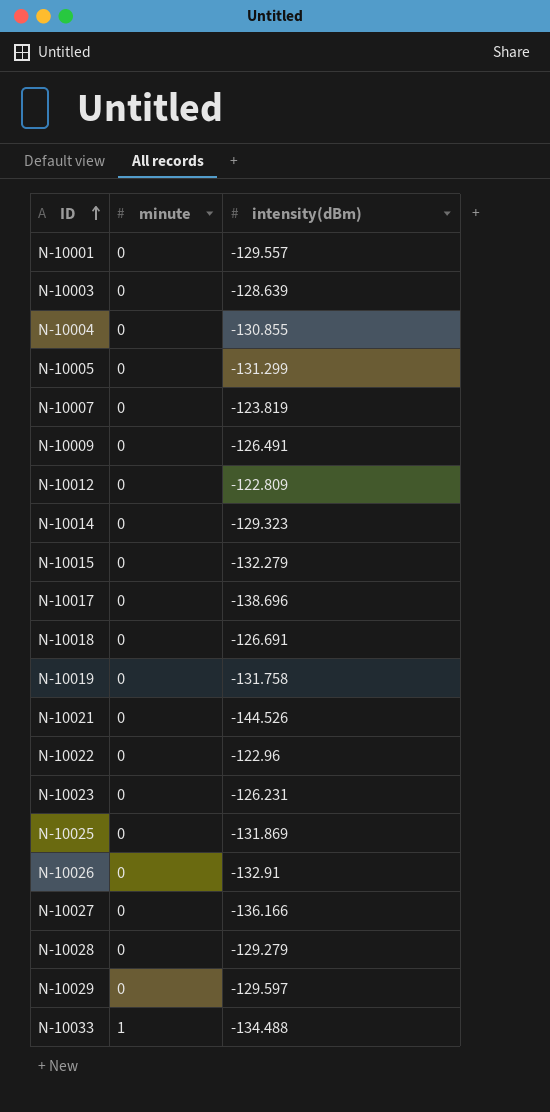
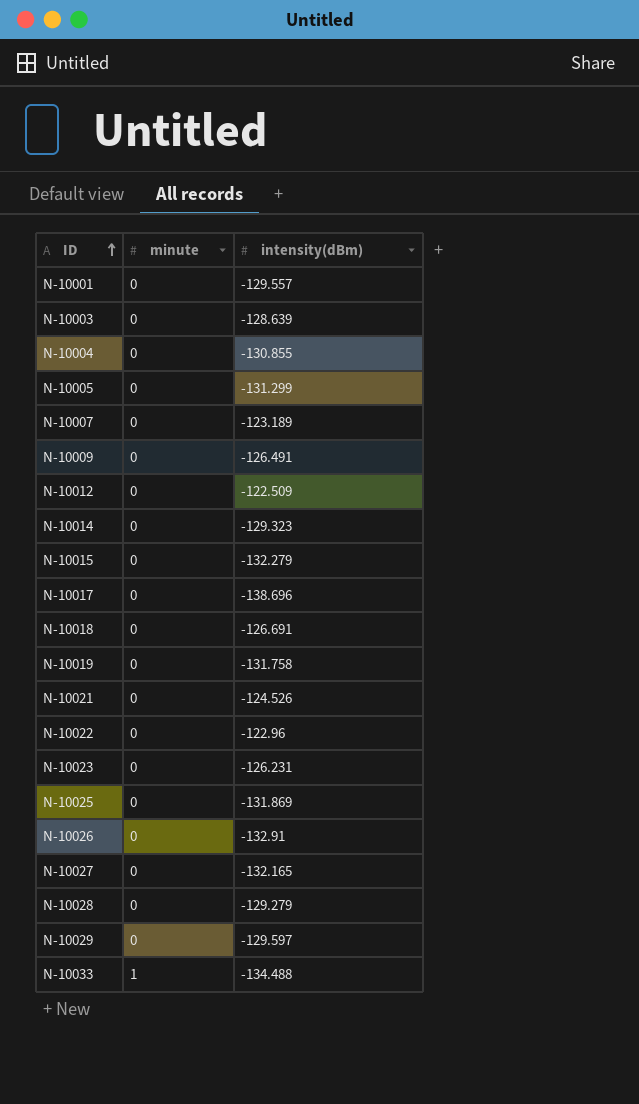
N-10007 | intensity(dBm): -123.819 -> -123.189
N-10012 | intensity(dBm): -122.809 -> -122.509
N-10021 | intensity(dBm): -144.526 -> -124.526
N-10027 | intensity(dBm): -136.166 -> -132.165

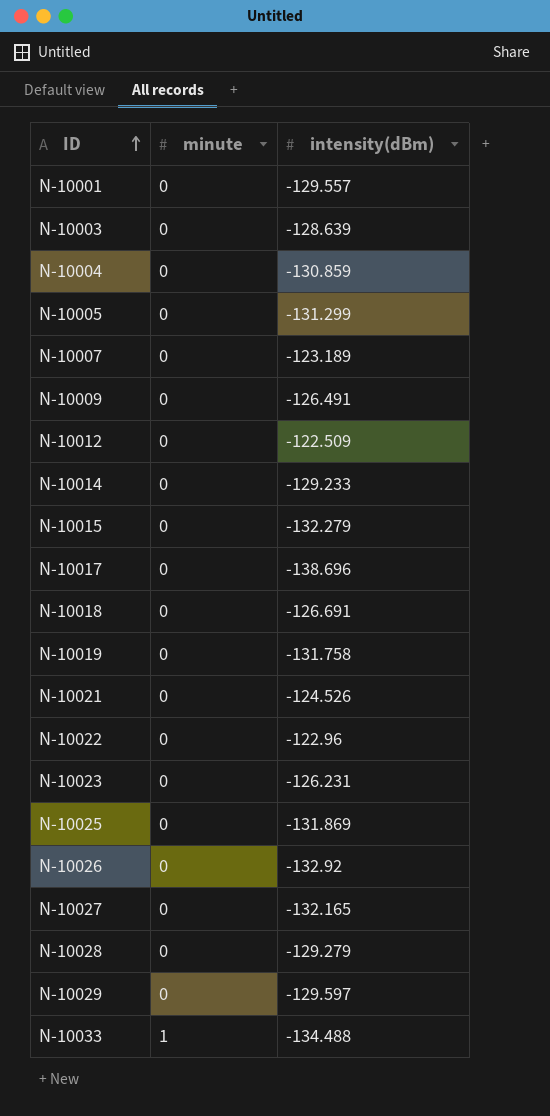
N-10004 | intensity(dBm): -130.855 -> -130.859
N-10014 | intensity(dBm): -129.323 -> -129.233
N-10026 | intensity(dBm): -132.91 -> -132.92

